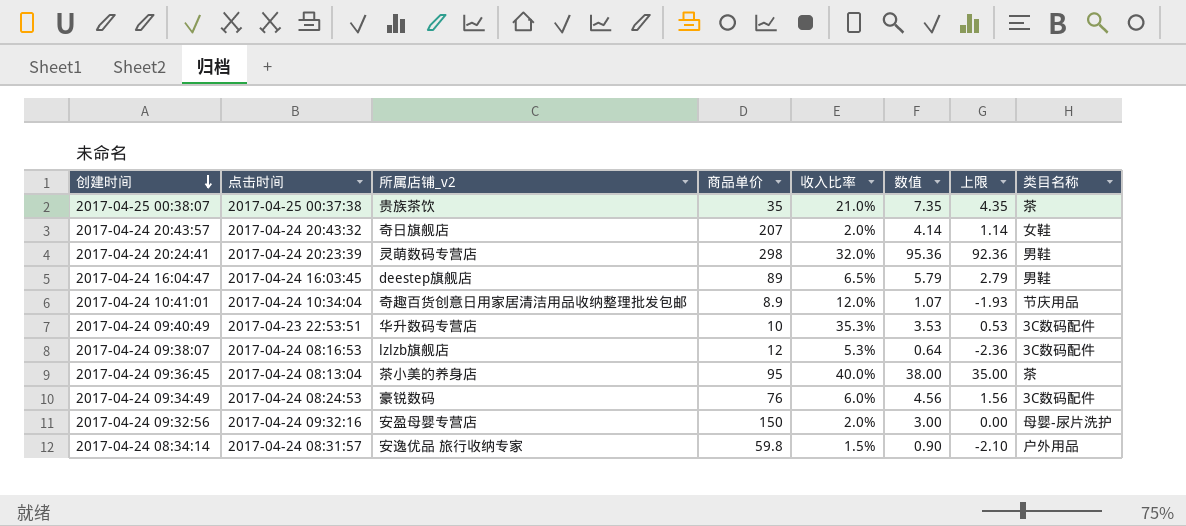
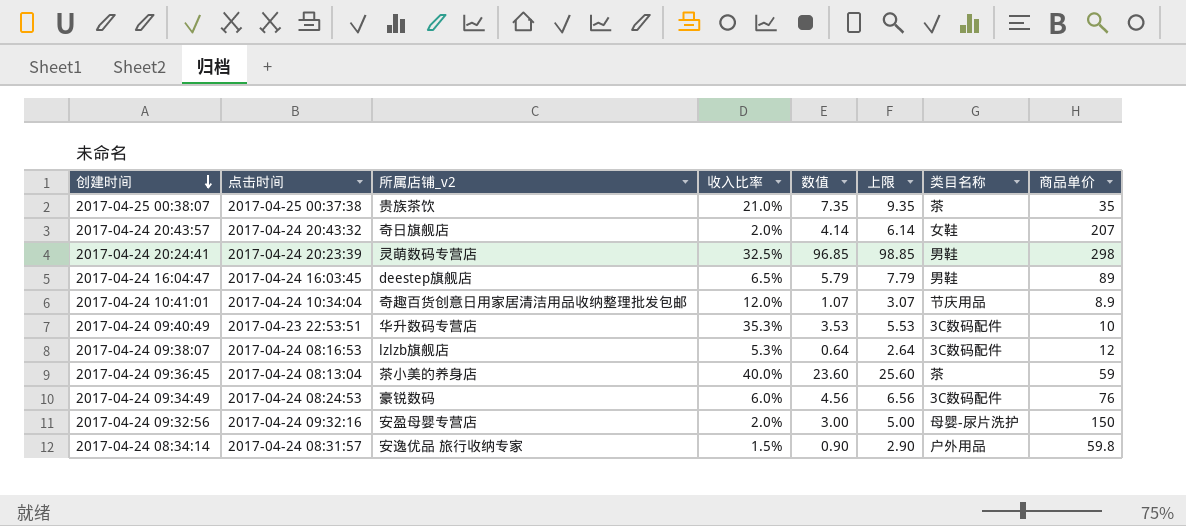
column 上限 | formula: [数值] - 3 -> [数值] + 2
column 商品单价 | position: 4 -> 8
2017-04-24 20:24:41 | 收入比率: 32.0% -> 32.5%
2017-04-24 20:24:41 | 数值: 95.36 -> 96.85
2017-04-24 09:36:45 | 数值: 38.00 -> 23.60
2017-04-24 09:36:45 | 商品单价: 95 -> 59

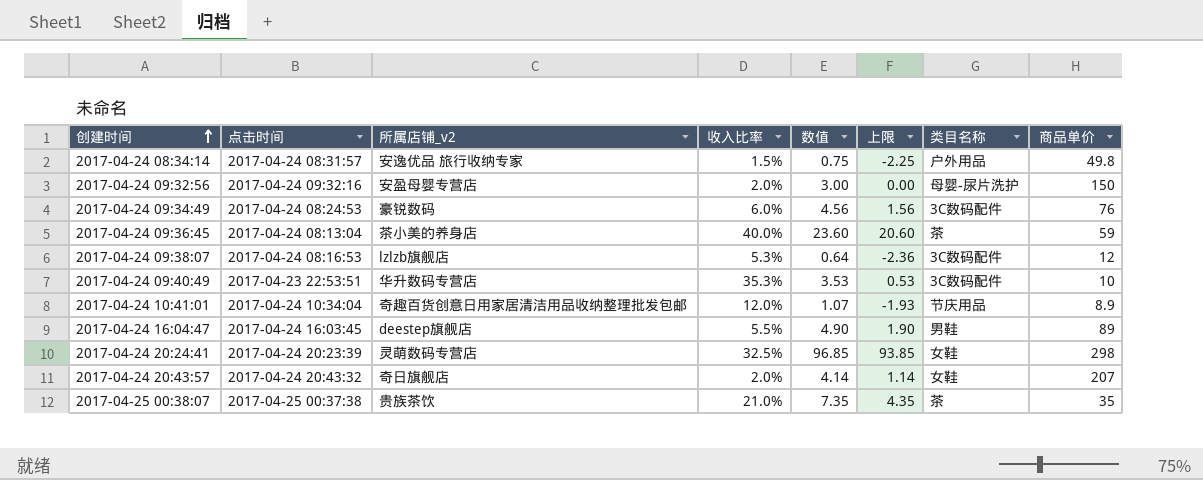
row order: 创建时间 descending -> 创建时间 ascending
column 上限 | formula: [数值] + 2 -> [数值] - 3
2017-04-24 08:34:14 | 数值: 0.90 -> 0.75
2017-04-24 08:34:14 | 商品单价: 59.8 -> 49.8
2017-04-24 16:04:47 | 收入比率: 6.5% -> 5.5%
2017-04-24 16:04:47 | 数值: 5.79 -> 4.90
2017-04-24 20:24:41 | 类目名称: 男鞋 -> 女鞋

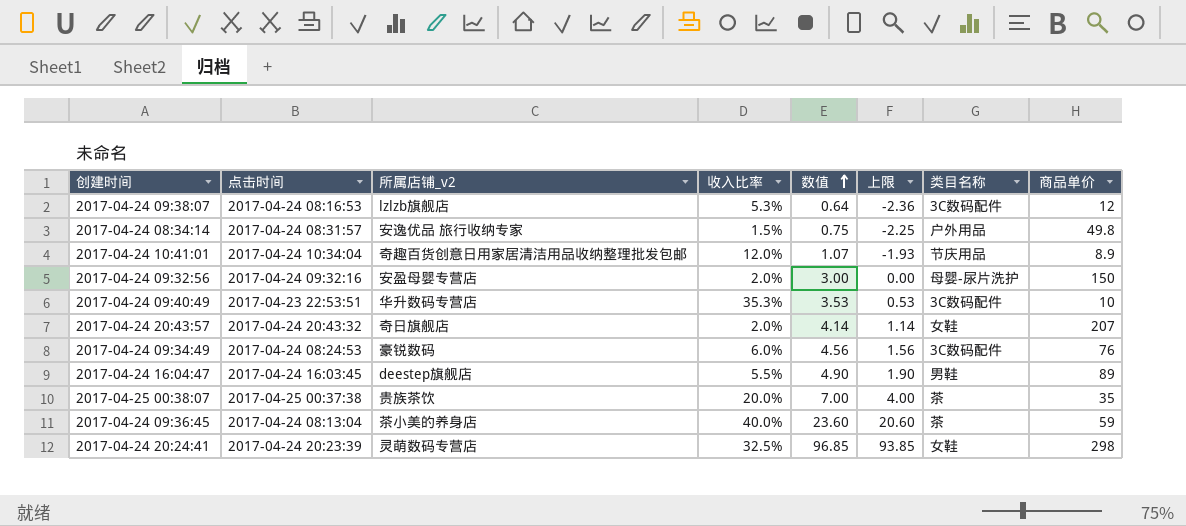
row order: 创建时间 ascending -> 数值 ascending
2017-04-25 00:38:07 | 收入比率: 21.0% -> 20.0%
2017-04-25 00:38:07 | 数值: 7.35 -> 7.00
2017-04-25 00:38:07 | 上限: 4.35 -> 4.00

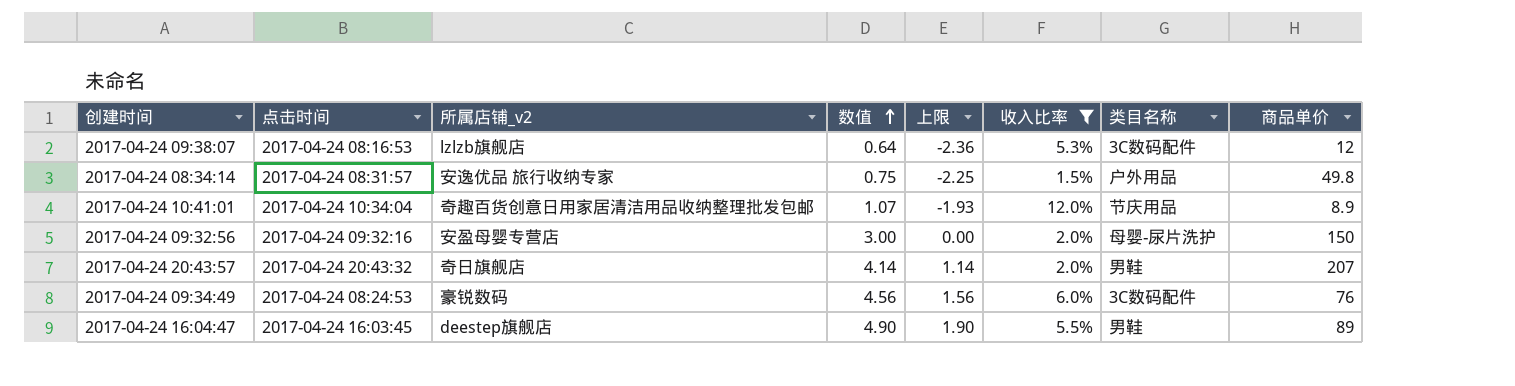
filter: none -> 收入比率 <= 12.0%
column 收入比率 | position: 4 -> 6
2017-04-24 20:43:57 | 类目名称: 女鞋 -> 男鞋

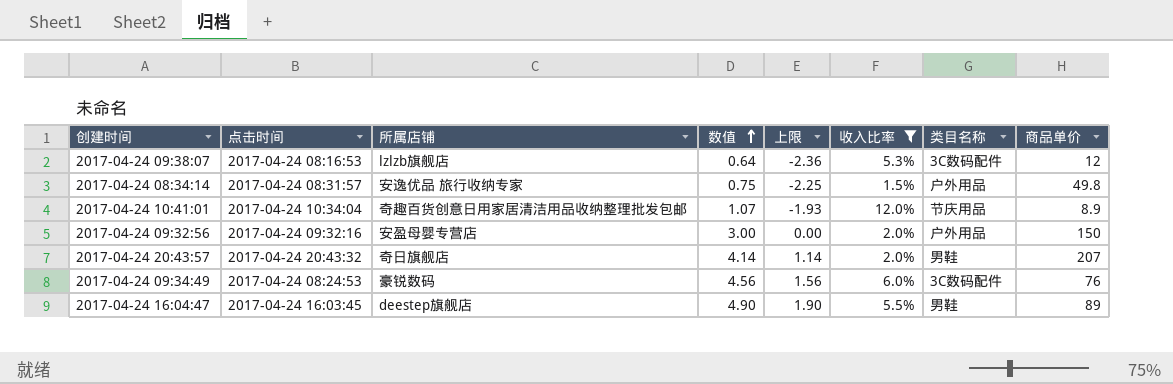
column name: 所属店铺_v2 -> 所属店铺
2017-04-24 09:32:56 | 类目名称: 母婴-尿片洗护 -> 户外用品

